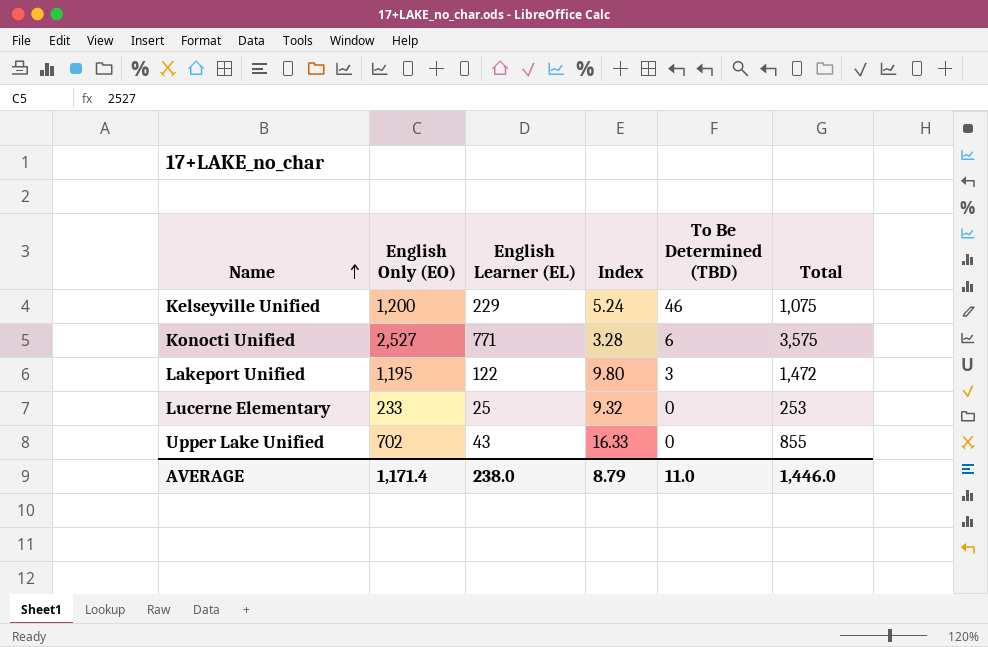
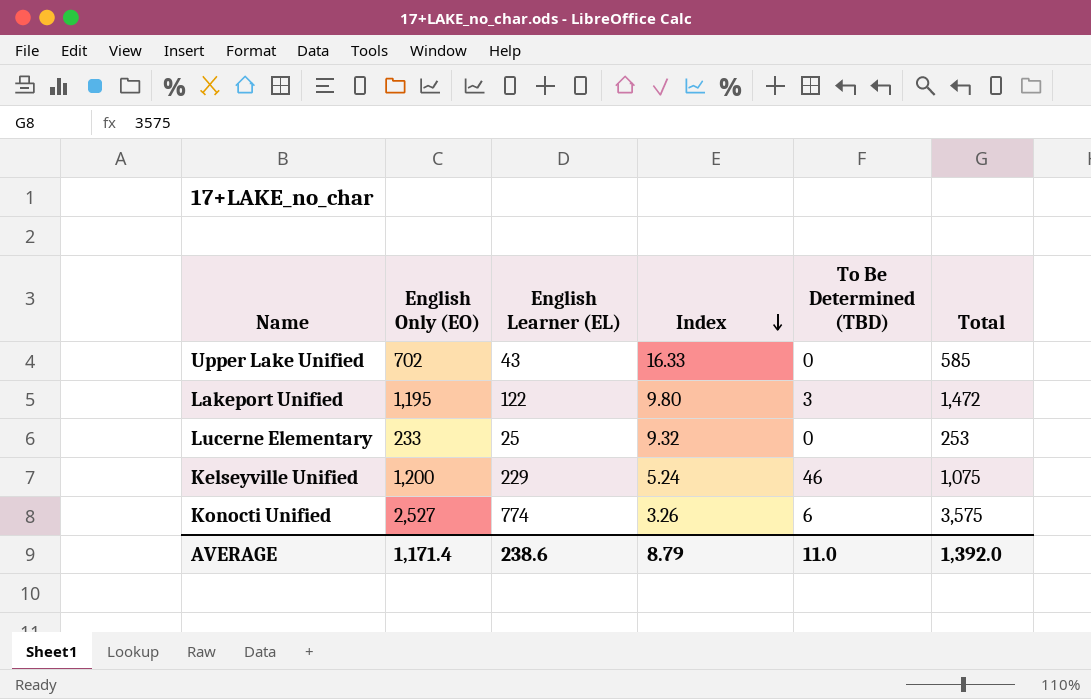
row order: Name ascending -> Index descending
Upper Lake Unified | Total: 855 -> 585
Konocti Unified | English Learner (EL): 771 -> 774
Konocti Unified | Index: 3.28 -> 3.26
AVERAGE | English Learner (EL): 238.0 -> 238.6
AVERAGE | Total: 1,446.0 -> 1,392.0

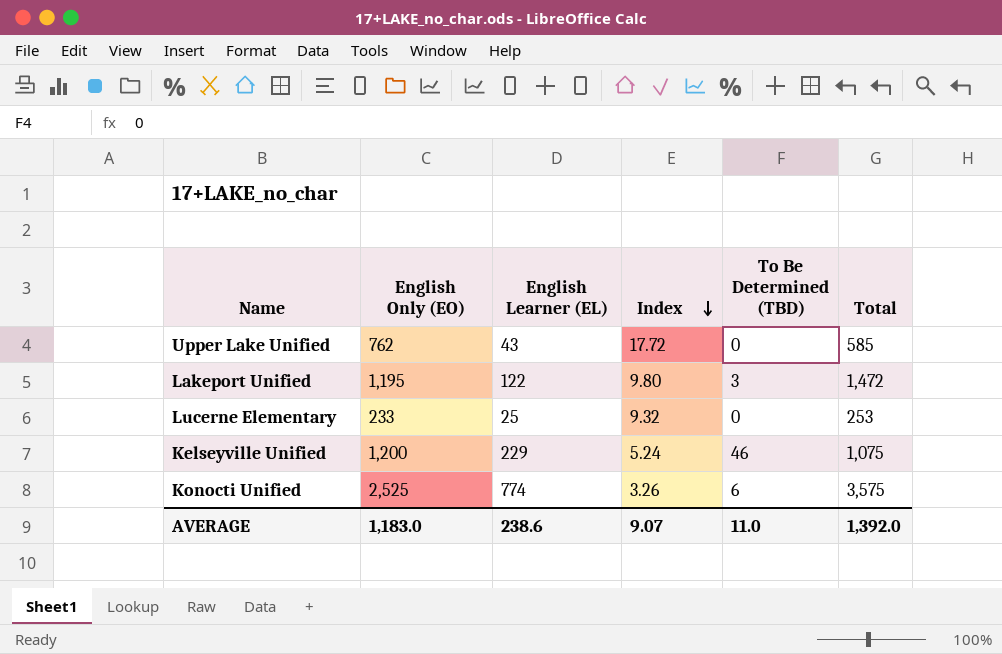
Upper Lake Unified | English Only (EO): 702 -> 762
Upper Lake Unified | Index: 16.33 -> 17.72
Konocti Unified | English Only (EO): 2,527 -> 2,525
AVERAGE | English Only (EO): 1,171.4 -> 1,183.0
AVERAGE | Index: 8.79 -> 9.07

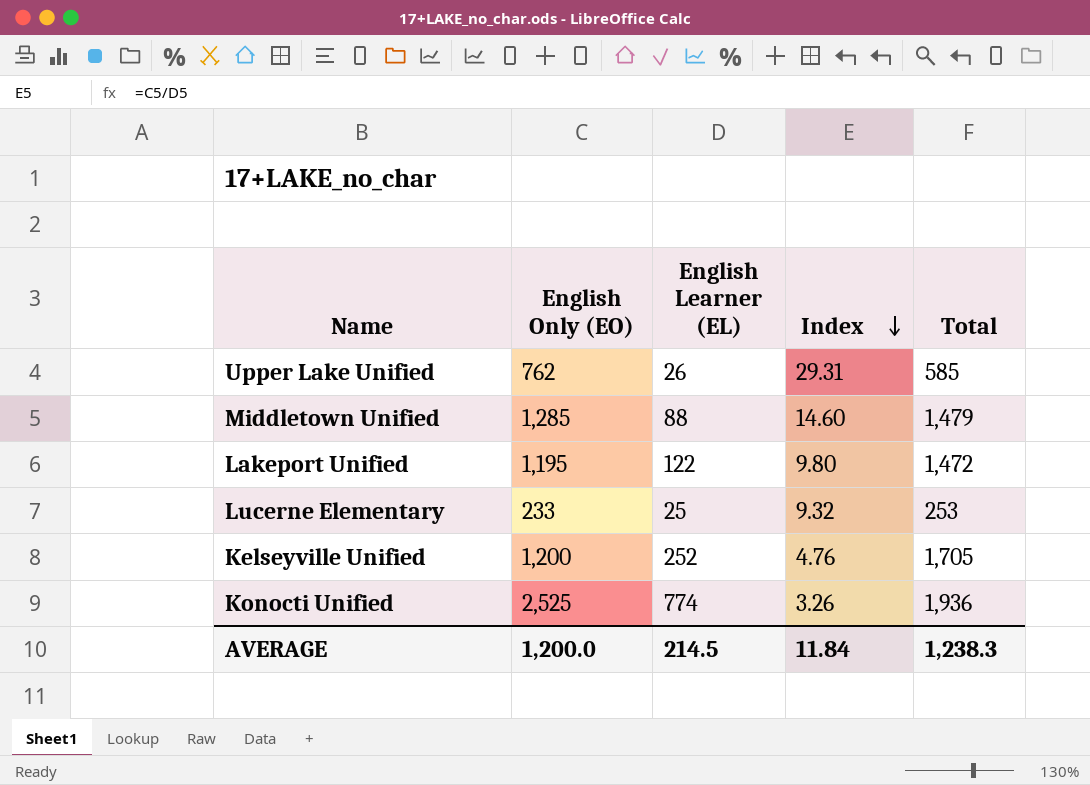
column To Be Determined (TBD) | position: 5 -> none
Upper Lake Unified | English Learner (EL): 43 -> 26
Upper Lake Unified | Index: 17.72 -> 29.31
row Middletown Unified: none -> 1,285 | 88 | 14.60 | 1,479
Kelseyville Unified | English Learner (EL): 229 -> 252
Kelseyville Unified | Index: 5.24 -> 4.76
Kelseyville Unified | Total: 1,075 -> 1,705
Konocti Unified | Total: 3,575 -> 1,936
AVERAGE | English Only (EO): 1,183.0 -> 1,200.0
AVERAGE | English Learner (EL): 238.6 -> 214.5
AVERAGE | Index: 9.07 -> 11.84
AVERAGE | Total: 1,392.0 -> 1,238.3

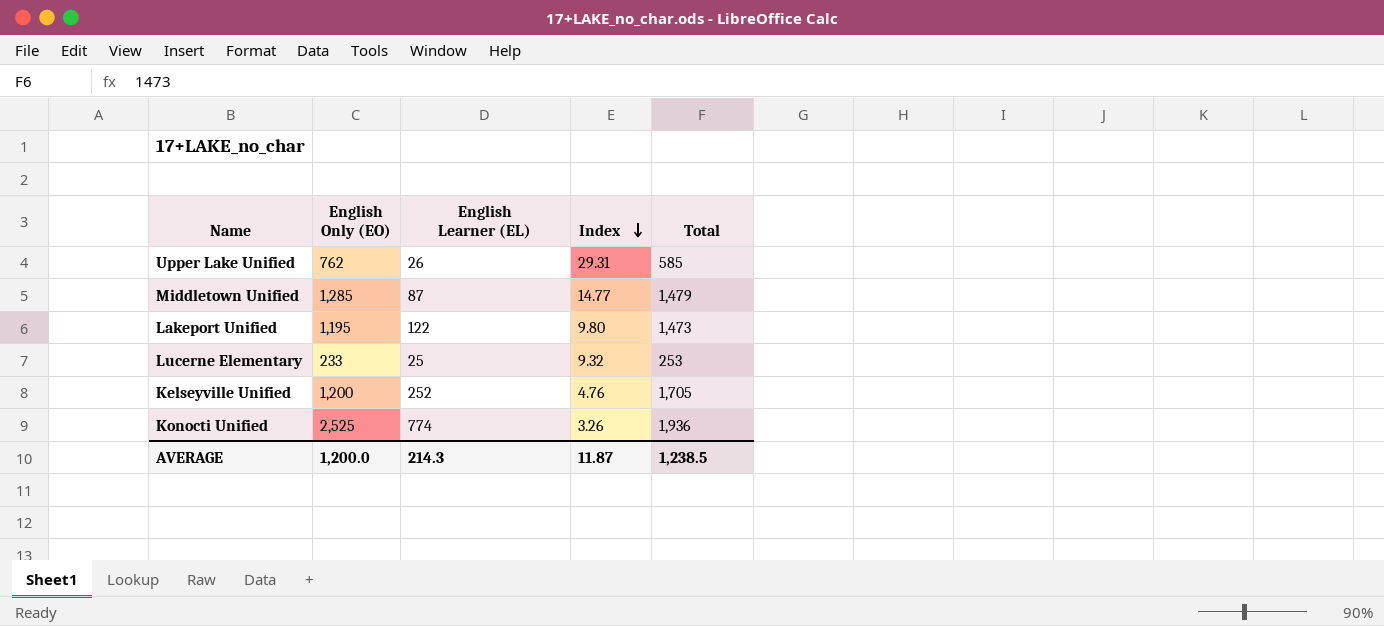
Middletown Unified | English Learner (EL): 88 -> 87
Middletown Unified | Index: 14.60 -> 14.77
Lakeport Unified | Total: 1,472 -> 1,473
AVERAGE | English Learner (EL): 214.5 -> 214.3
AVERAGE | Index: 11.84 -> 11.87
AVERAGE | Total: 1,238.3 -> 1,238.5

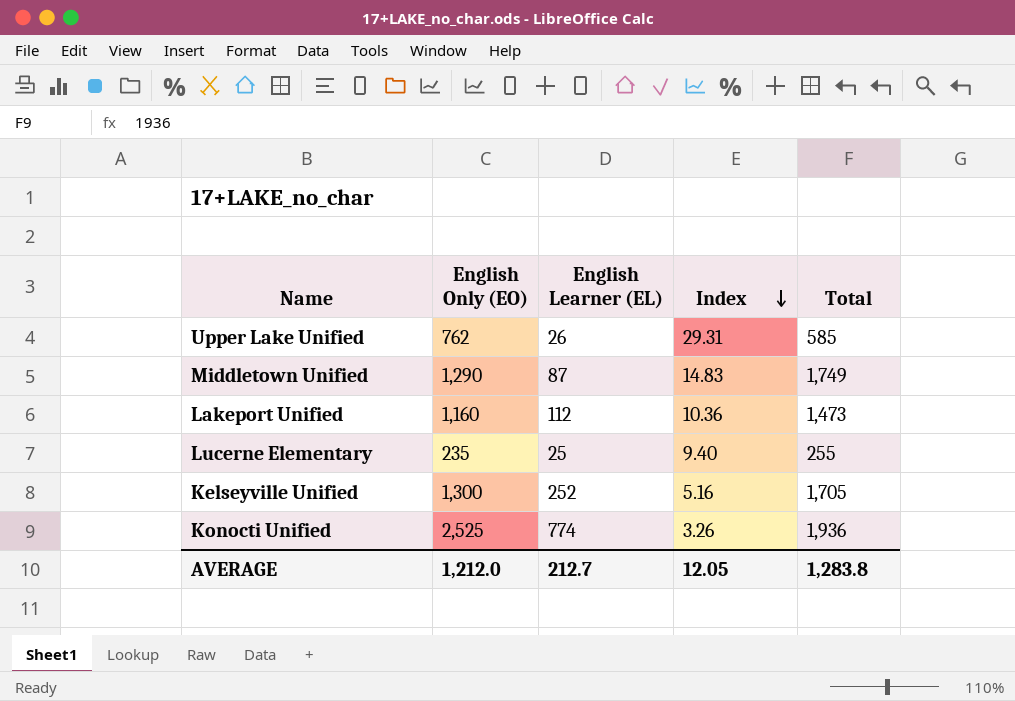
Middletown Unified | English Only (EO): 1,285 -> 1,290
Middletown Unified | Index: 14.77 -> 14.83
Middletown Unified | Total: 1,479 -> 1,749
Lakeport Unified | English Only (EO): 1,195 -> 1,160
Lakeport Unified | English Learner (EL): 122 -> 112
Lakeport Unified | Index: 9.80 -> 10.36
Lucerne Elementary | English Only (EO): 233 -> 235
Lucerne Elementary | Index: 9.32 -> 9.40
Lucerne Elementary | Total: 253 -> 255
Kelseyville Unified | English Only (EO): 1,200 -> 1,300
Kelseyville Unified | Index: 4.76 -> 5.16
AVERAGE | English Only (EO): 1,200.0 -> 1,212.0
AVERAGE | English Learner (EL): 214.3 -> 212.7
AVERAGE | Index: 11.87 -> 12.05
AVERAGE | Total: 1,238.5 -> 1,283.8

